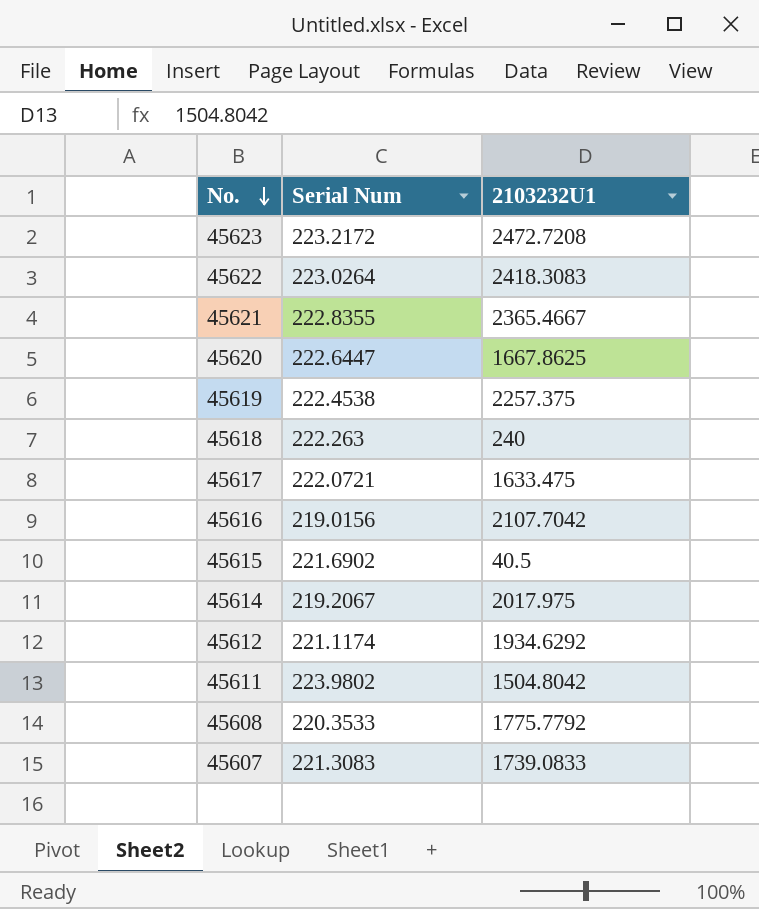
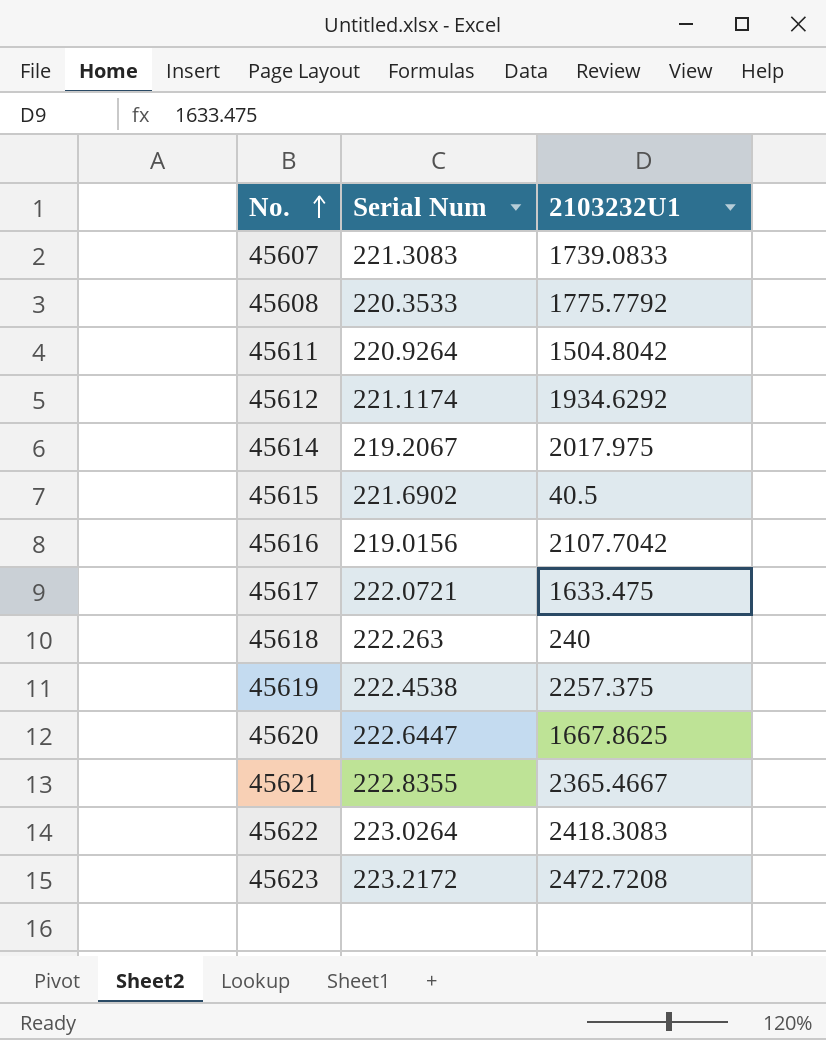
row order: No. descending -> No. ascending
45611 | Serial Num: 223.9802 -> 220.9264

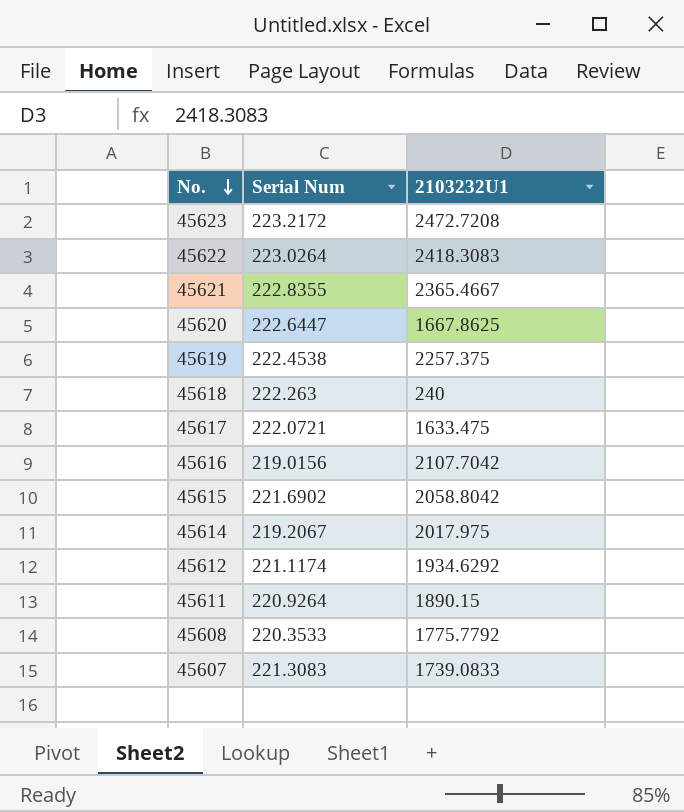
row order: No. ascending -> No. descending
45615 | 2103232U1: 40.5 -> 2058.8042
45611 | 2103232U1: 1504.8042 -> 1890.15

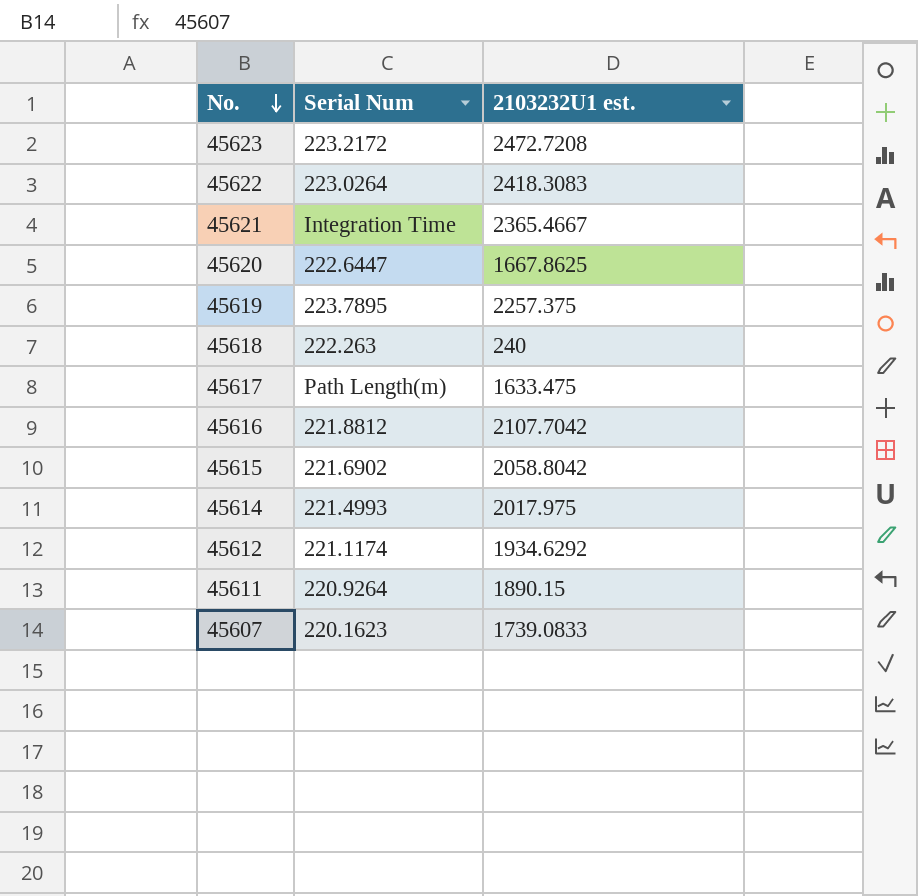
column name: 2103232U1 -> 2103232U1 est.
row 45608: 220.3533 | 1775.7792 -> none
45621 | Serial Num: 222.8355 -> Integration Time
45619 | Serial Num: 222.4538 -> 223.7895
45617 | Serial Num: 222.0721 -> Path Length(m)
45616 | Serial Num: 219.0156 -> 221.8812
45614 | Serial Num: 219.2067 -> 221.4993
45607 | Serial Num: 221.3083 -> 220.1623

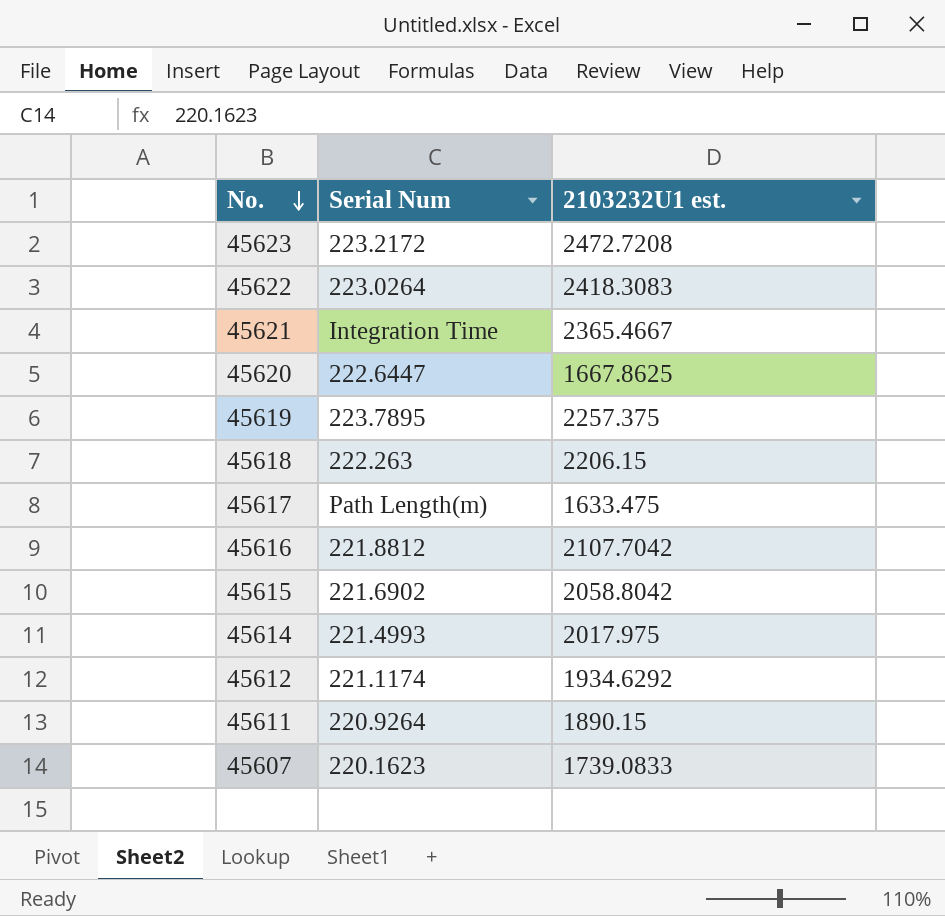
45618 | 2103232U1 est.: 240 -> 2206.15

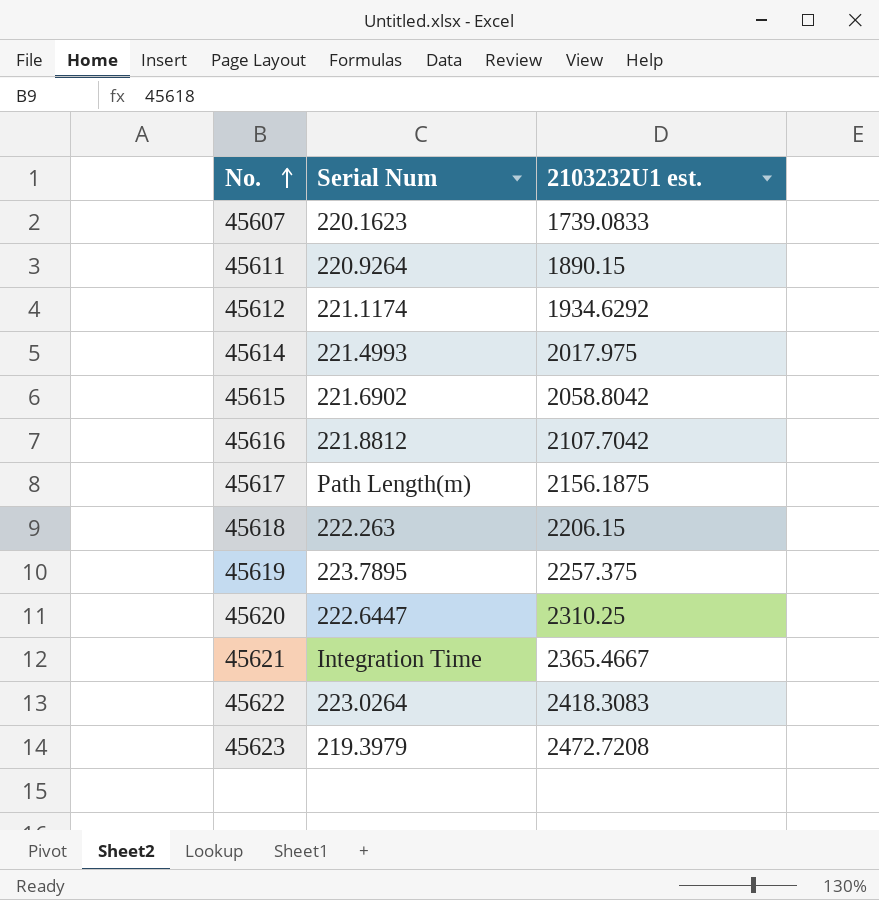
row order: No. descending -> No. ascending
45617 | 2103232U1 est.: 1633.475 -> 2156.1875
45620 | 2103232U1 est.: 1667.8625 -> 2310.25
45623 | Serial Num: 223.2172 -> 219.3979

